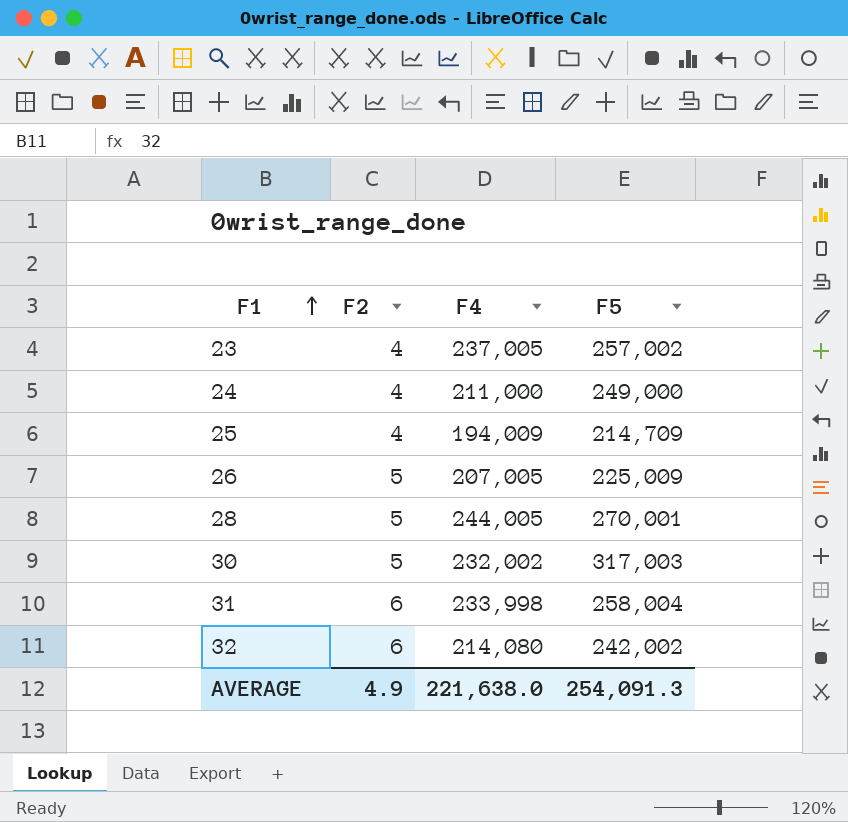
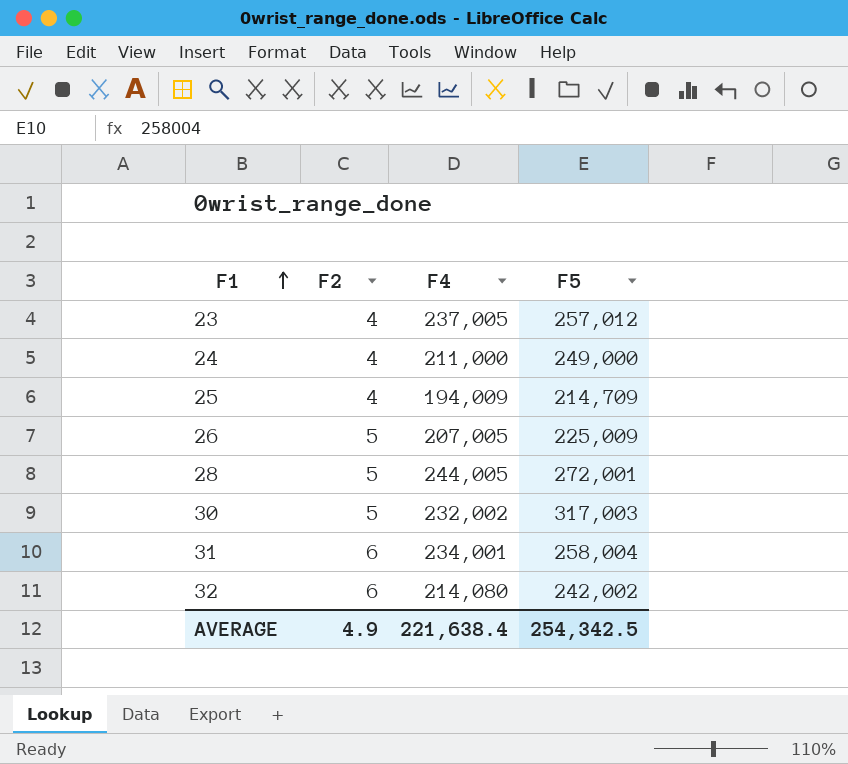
23 | F5: 257,002 -> 257,012
28 | F5: 270,001 -> 272,001
31 | F4: 233,998 -> 234,001
AVERAGE | F4: 221,638.0 -> 221,638.4
AVERAGE | F5: 254,091.3 -> 254,342.5

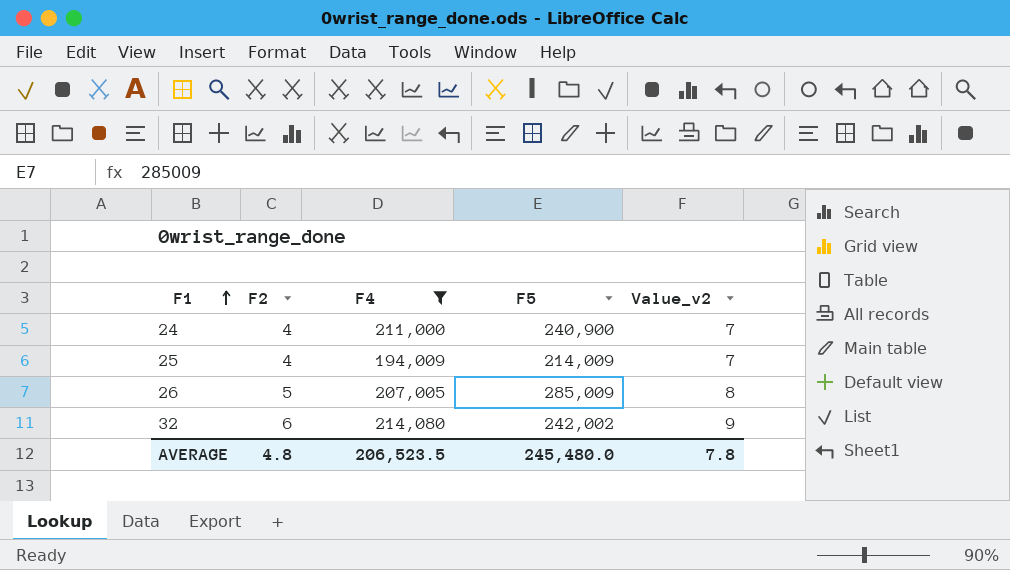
filter: none -> F4 <= 214,080
column Value_v2 | formula: none -> [F2] + 3
24 | F5: 249,000 -> 240,900
25 | F5: 214,709 -> 214,009
26 | F5: 225,009 -> 285,009
AVERAGE | F2: 4.9 -> 4.8
AVERAGE | F4: 221,638.4 -> 206,523.5
AVERAGE | F5: 254,342.5 -> 245,480.0

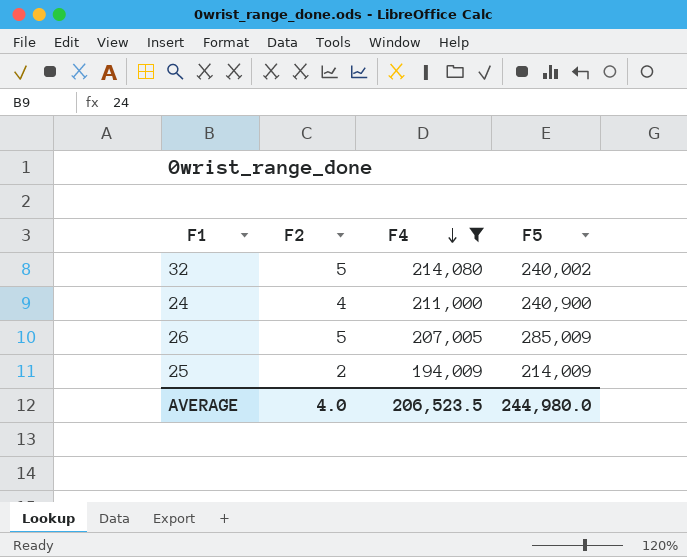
row order: F1 ascending -> F4 descending
column Value_v2 | formula: [F2] + 3 -> none
32 | F2: 6 -> 5
32 | F5: 242,002 -> 240,002
25 | F2: 4 -> 2
AVERAGE | F2: 4.8 -> 4.0
AVERAGE | F5: 245,480.0 -> 244,980.0

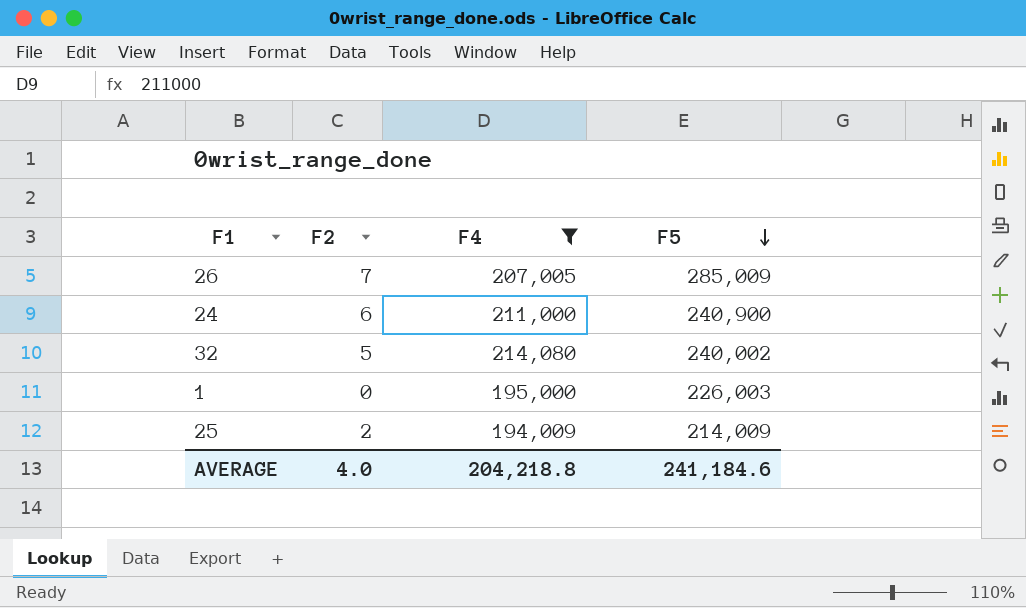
row order: F4 descending -> F5 descending
26 | F2: 5 -> 7
24 | F2: 4 -> 6
row 1: none -> 0 | 195,000 | 226,003
AVERAGE | F4: 206,523.5 -> 204,218.8
AVERAGE | F5: 244,980.0 -> 241,184.6

